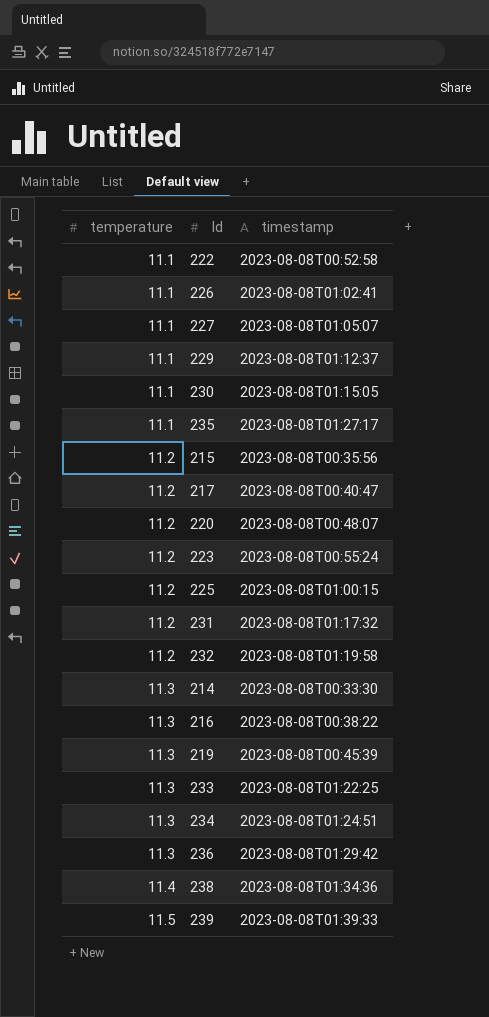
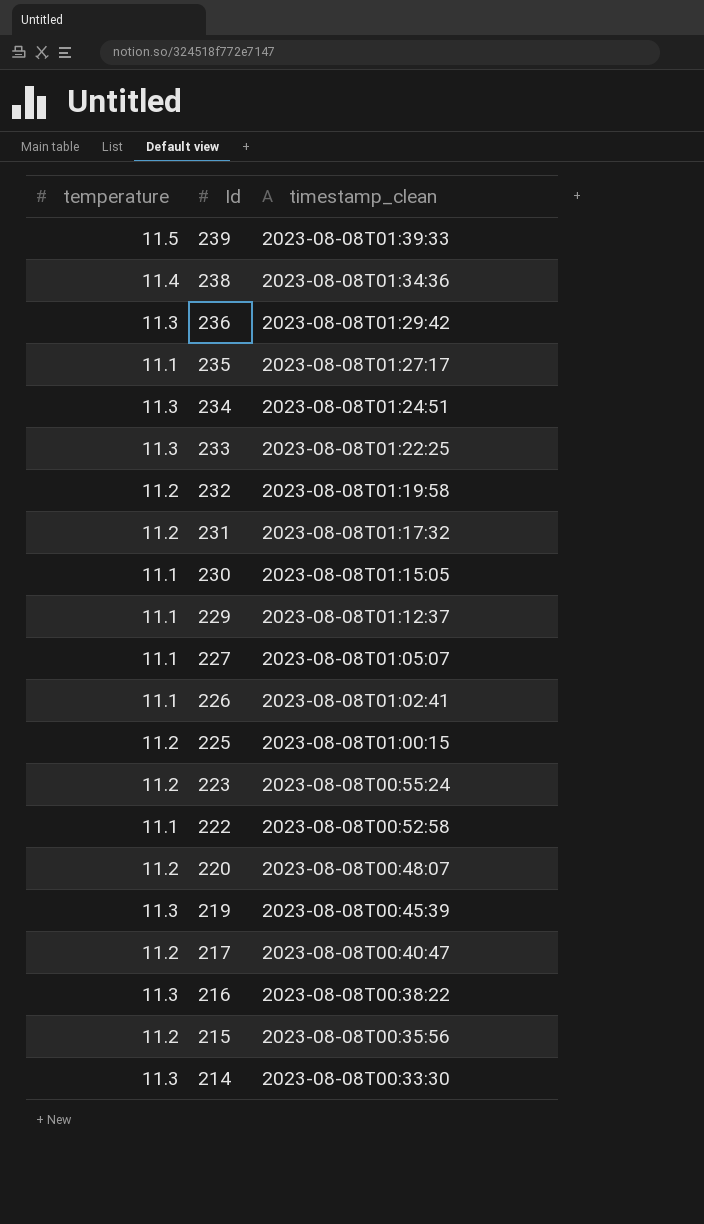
row order: temperature ascending -> Id descending
column name: timestamp -> timestamp_clean

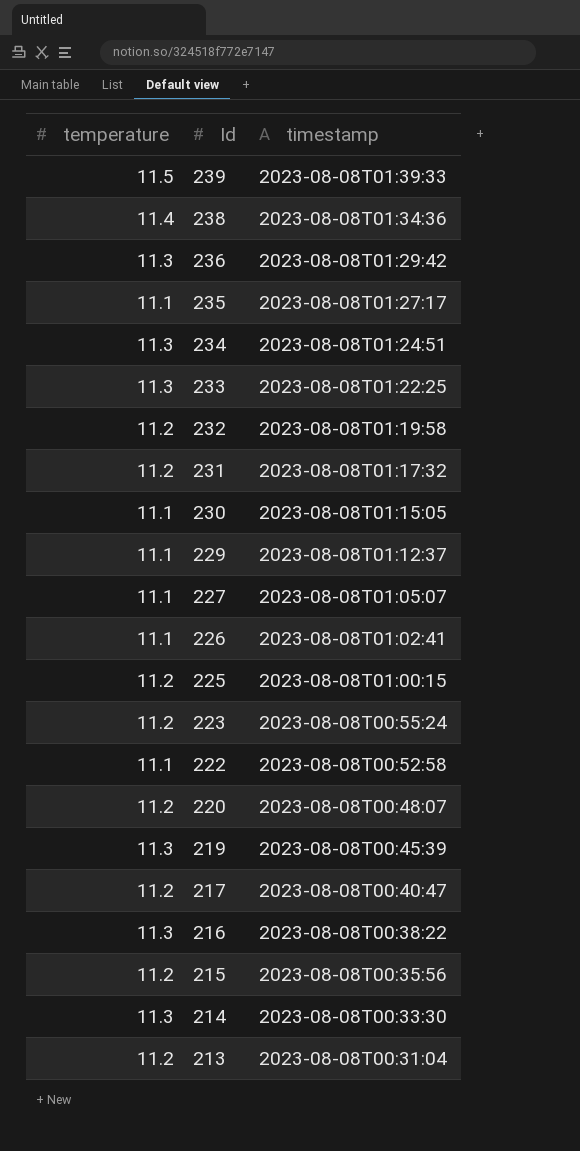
column name: timestamp_clean -> timestamp
row 213: none -> 11.2 | 2023-08-08T00:31:04

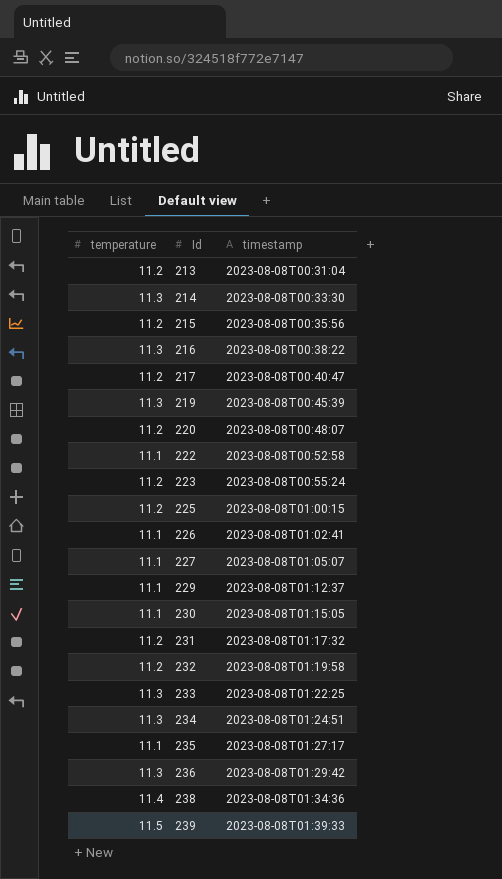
row order: Id descending -> Id ascending

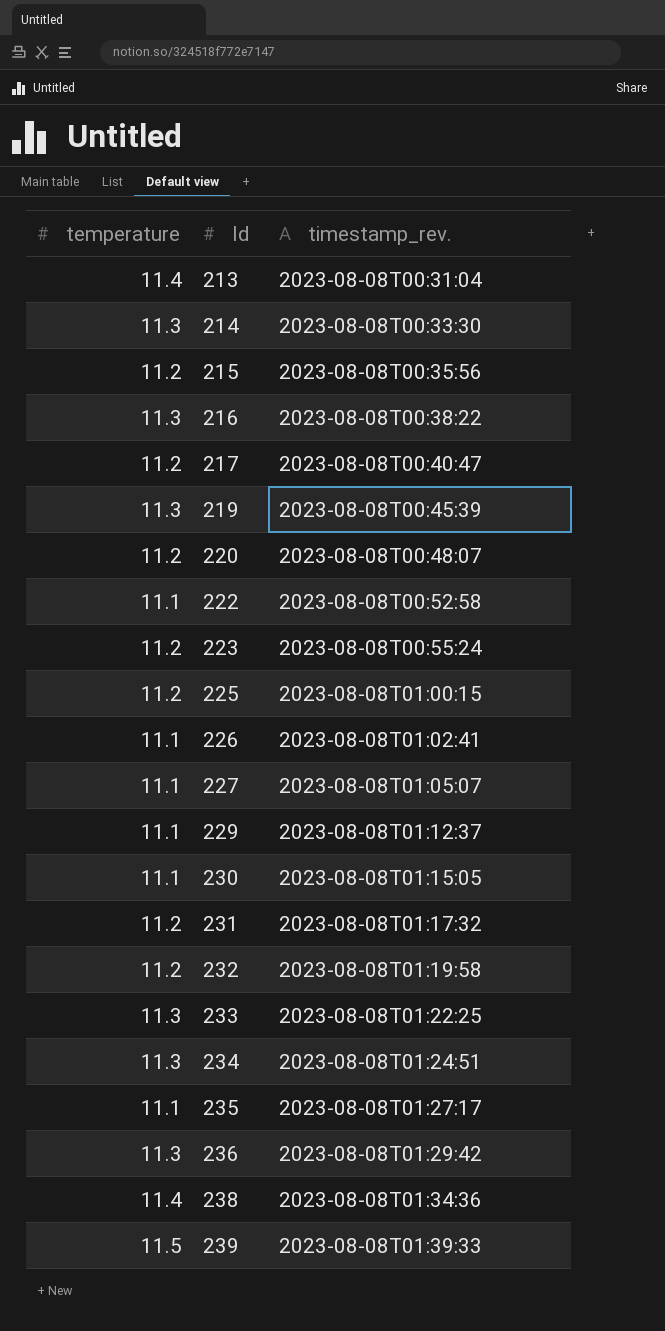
column name: timestamp -> timestamp_rev.
213 | temperature: 11.2 -> 11.4

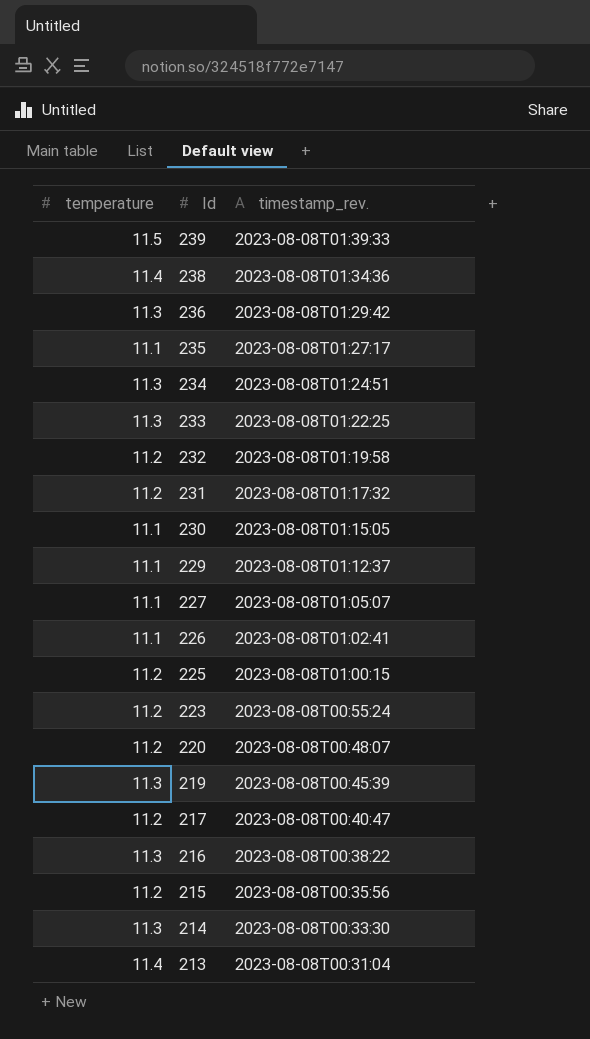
row order: Id ascending -> Id descending
row 222: 11.1 | 2023-08-08T00:52:58 -> none

